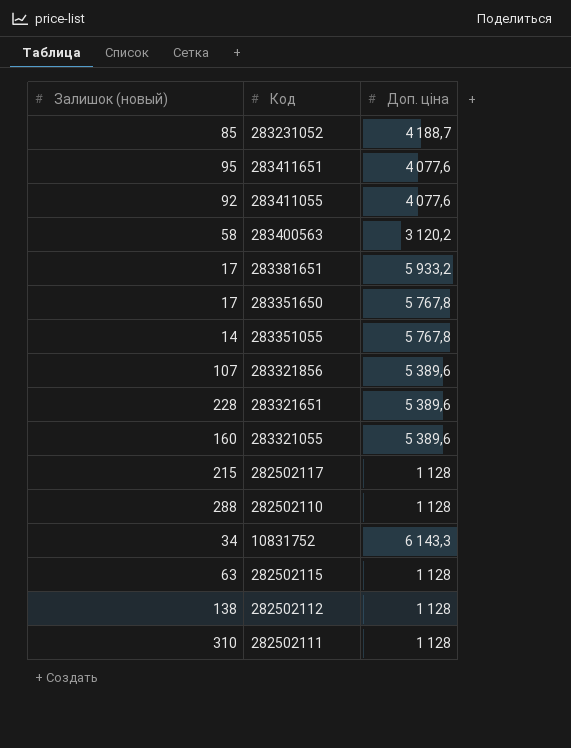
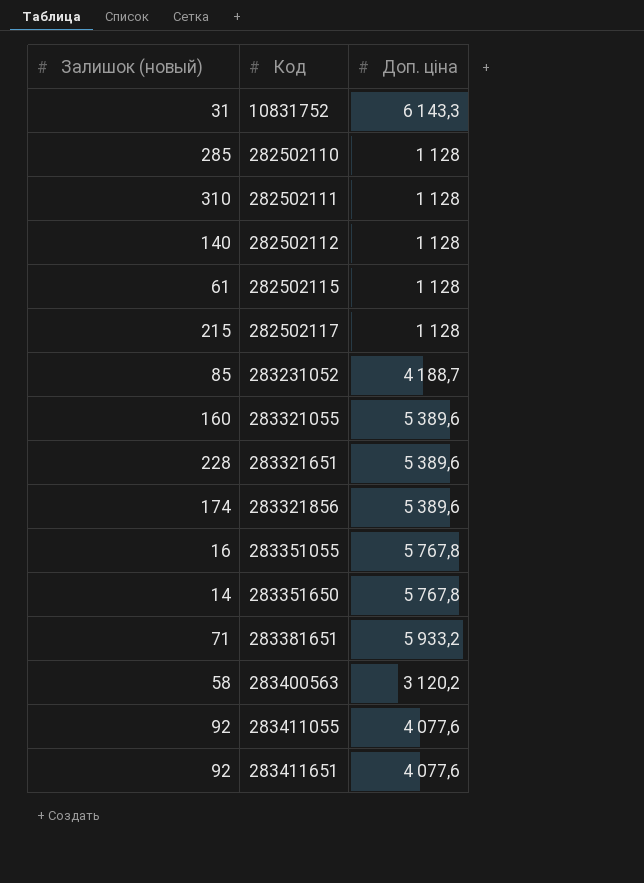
row order: none -> Код ascending
10831752 | Залишок (новый): 34 -> 31
282502110 | Залишок (новый): 288 -> 285
282502112 | Залишок (новый): 138 -> 140
282502115 | Залишок (новый): 63 -> 61
283321856 | Залишок (новый): 107 -> 174
283351055 | Залишок (новый): 14 -> 16
283351650 | Залишок (новый): 17 -> 14
283381651 | Залишок (новый): 17 -> 71
283411651 | Залишок (новый): 95 -> 92

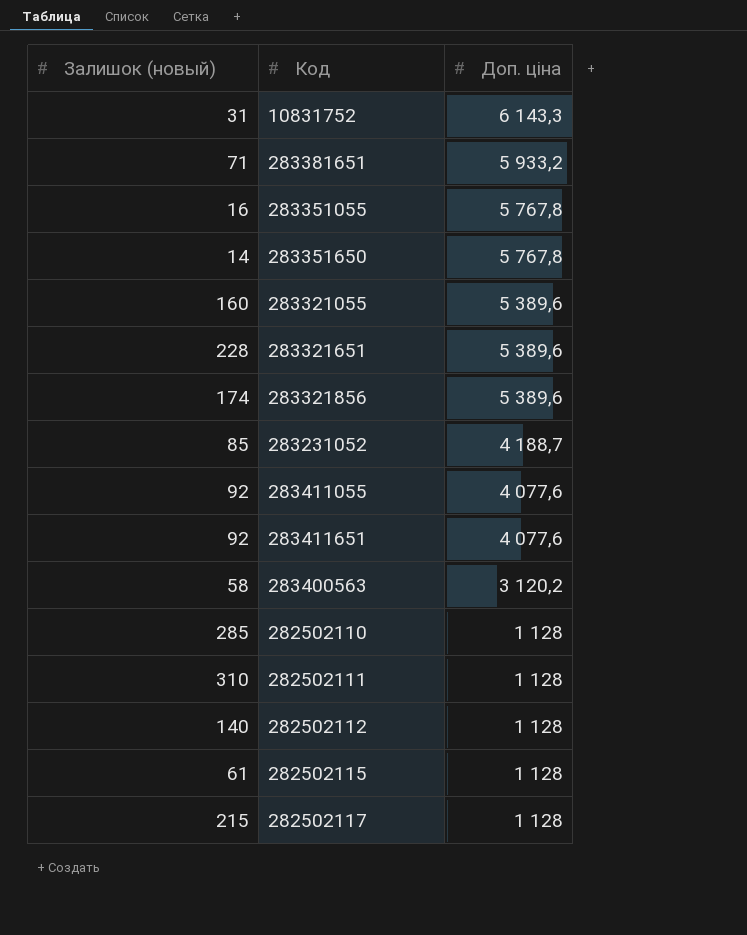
row order: Код ascending -> Доп. ціна descending

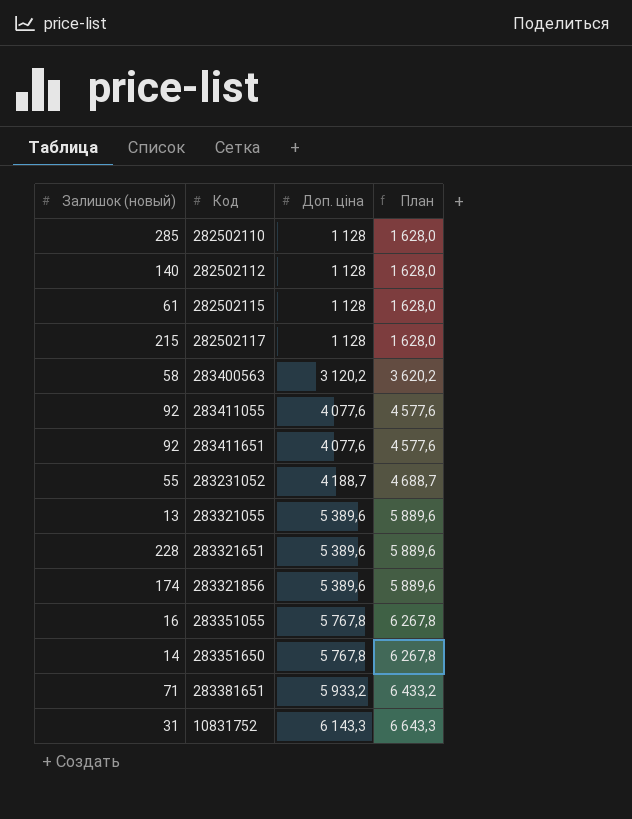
row order: Доп. ціна descending -> Доп. ціна ascending
column План | formula: none -> [Доп. ціна] + 500
row 282502111: 310 | 1 128 -> none
283231052 | Залишок (новый): 85 -> 55
283321055 | Залишок (новый): 160 -> 13

